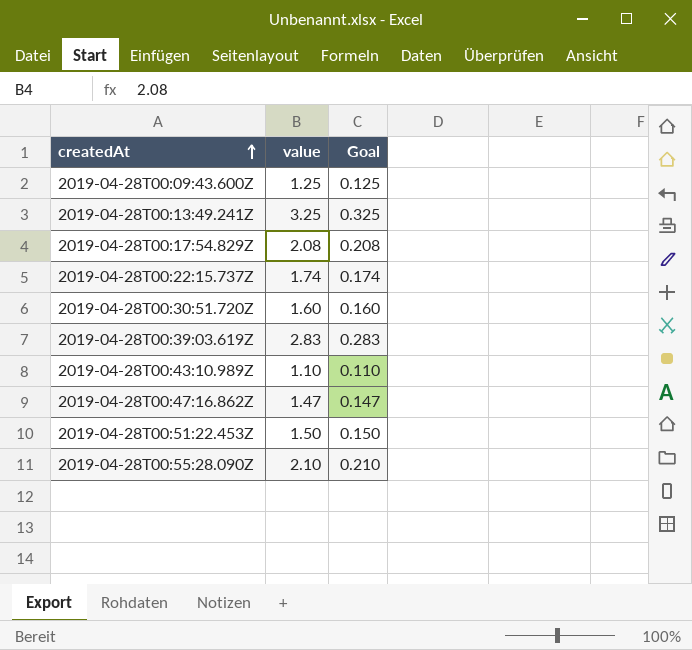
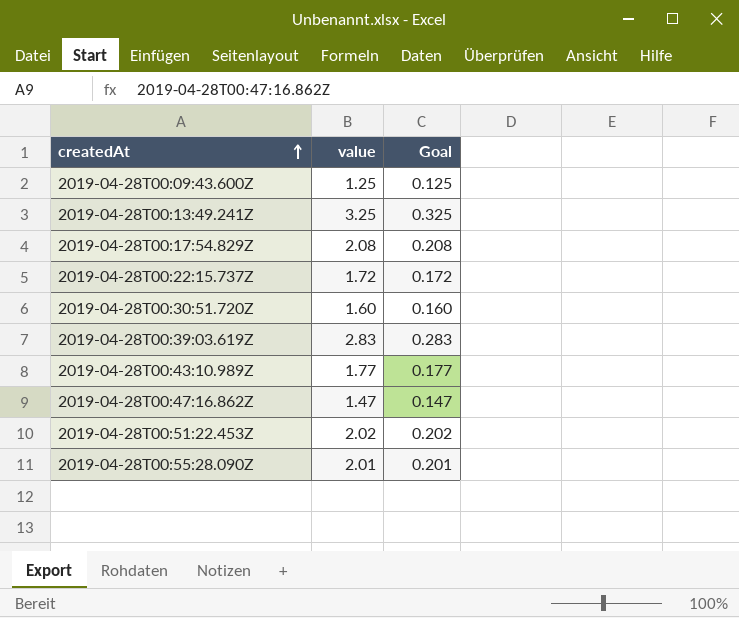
2019-04-28T00:22:15.737Z | value: 1.74 -> 1.72
2019-04-28T00:22:15.737Z | Goal: 0.174 -> 0.172
2019-04-28T00:43:10.989Z | value: 1.10 -> 1.77
2019-04-28T00:43:10.989Z | Goal: 0.110 -> 0.177
2019-04-28T00:51:22.453Z | value: 1.50 -> 2.02
2019-04-28T00:51:22.453Z | Goal: 0.150 -> 0.202
2019-04-28T00:55:28.090Z | value: 2.10 -> 2.01
2019-04-28T00:55:28.090Z | Goal: 0.210 -> 0.201

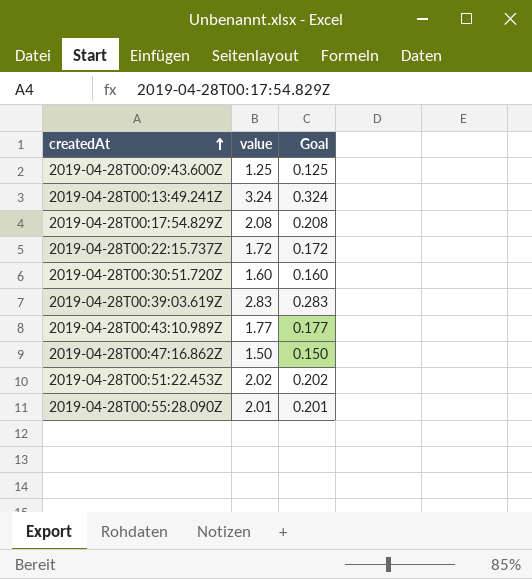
2019-04-28T00:13:49.241Z | value: 3.25 -> 3.24
2019-04-28T00:13:49.241Z | Goal: 0.325 -> 0.324
2019-04-28T00:47:16.862Z | value: 1.47 -> 1.50
2019-04-28T00:47:16.862Z | Goal: 0.147 -> 0.150

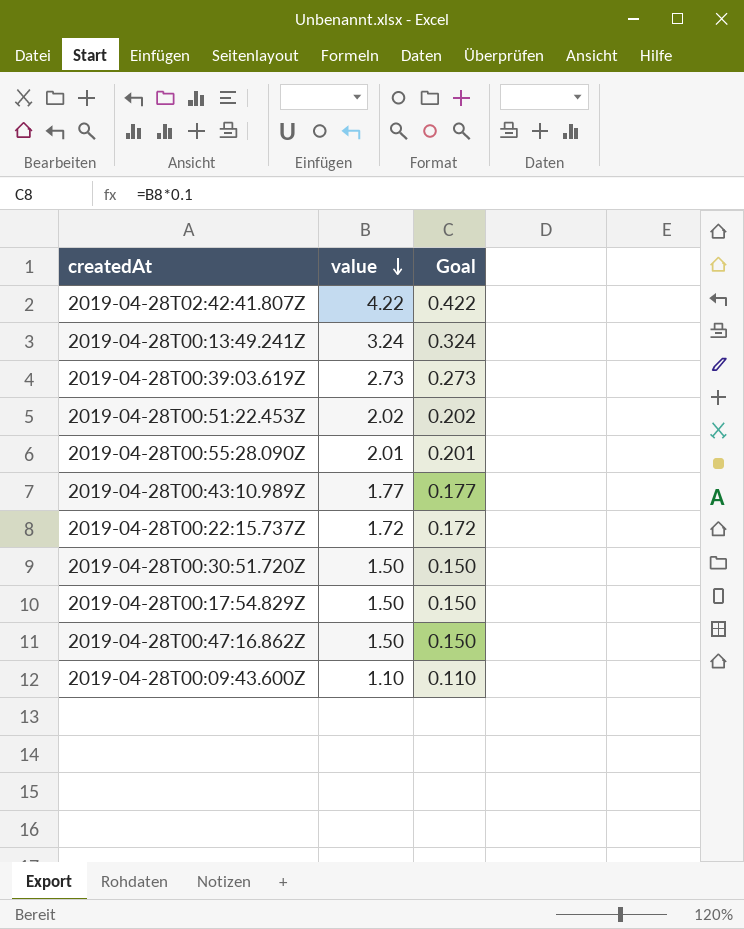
row order: createdAt ascending -> value descending
row 2019-04-28T02:42:41.807Z: none -> 4.22 | 0.422
2019-04-28T00:39:03.619Z | value: 2.83 -> 2.73
2019-04-28T00:39:03.619Z | Goal: 0.283 -> 0.273
2019-04-28T00:30:51.720Z | value: 1.60 -> 1.50
2019-04-28T00:30:51.720Z | Goal: 0.160 -> 0.150
2019-04-28T00:17:54.829Z | value: 2.08 -> 1.50
2019-04-28T00:17:54.829Z | Goal: 0.208 -> 0.150
2019-04-28T00:09:43.600Z | value: 1.25 -> 1.10
2019-04-28T00:09:43.600Z | Goal: 0.125 -> 0.110

